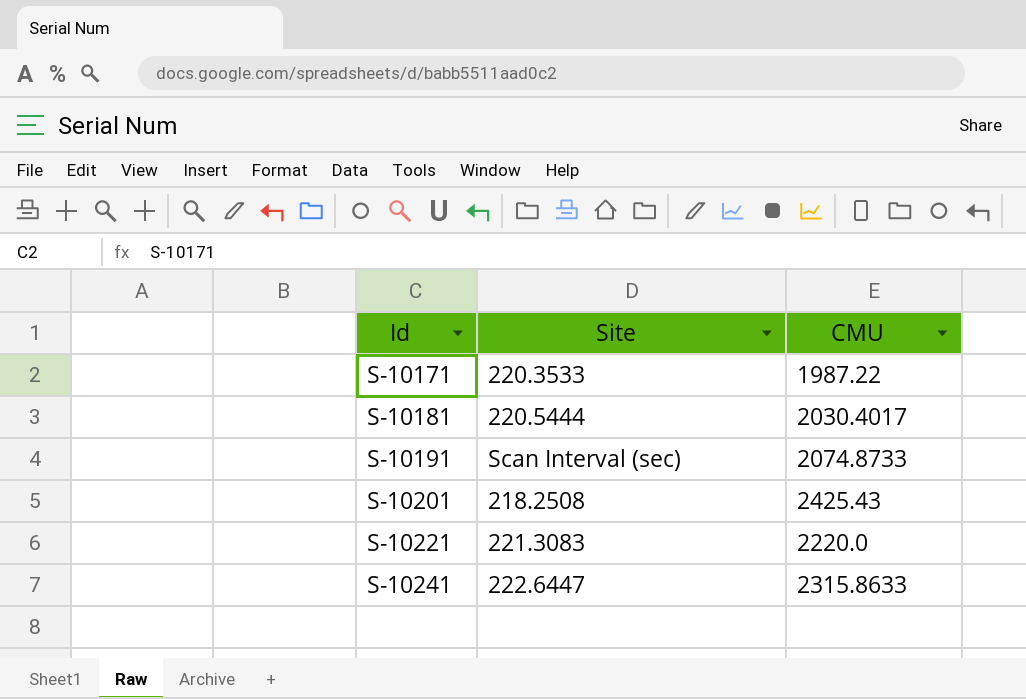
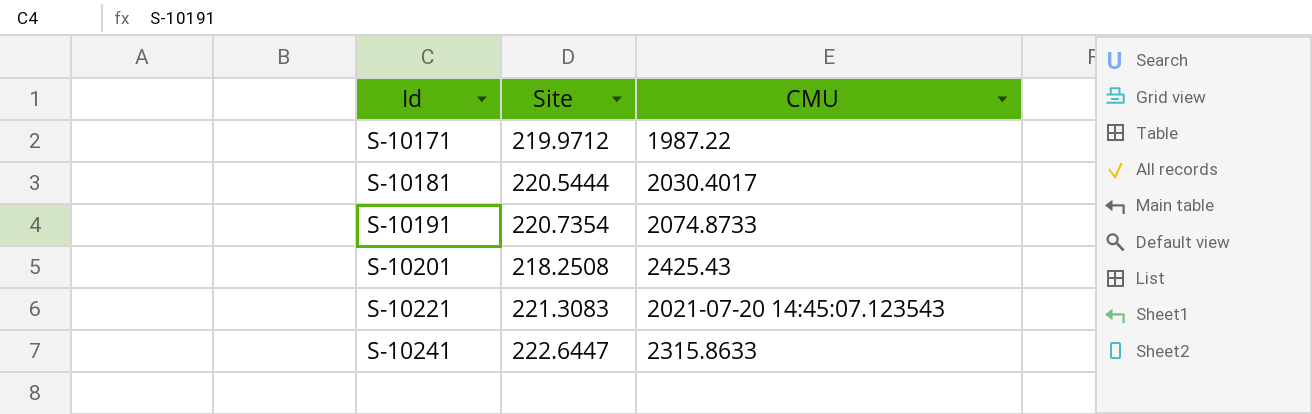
S-10171 | Site: 220.3533 -> 219.9712
S-10191 | Site: Scan Interval (sec) -> 220.7354
S-10221 | CMU: 2220.0 -> 2021-07-20 14:45:07.123543

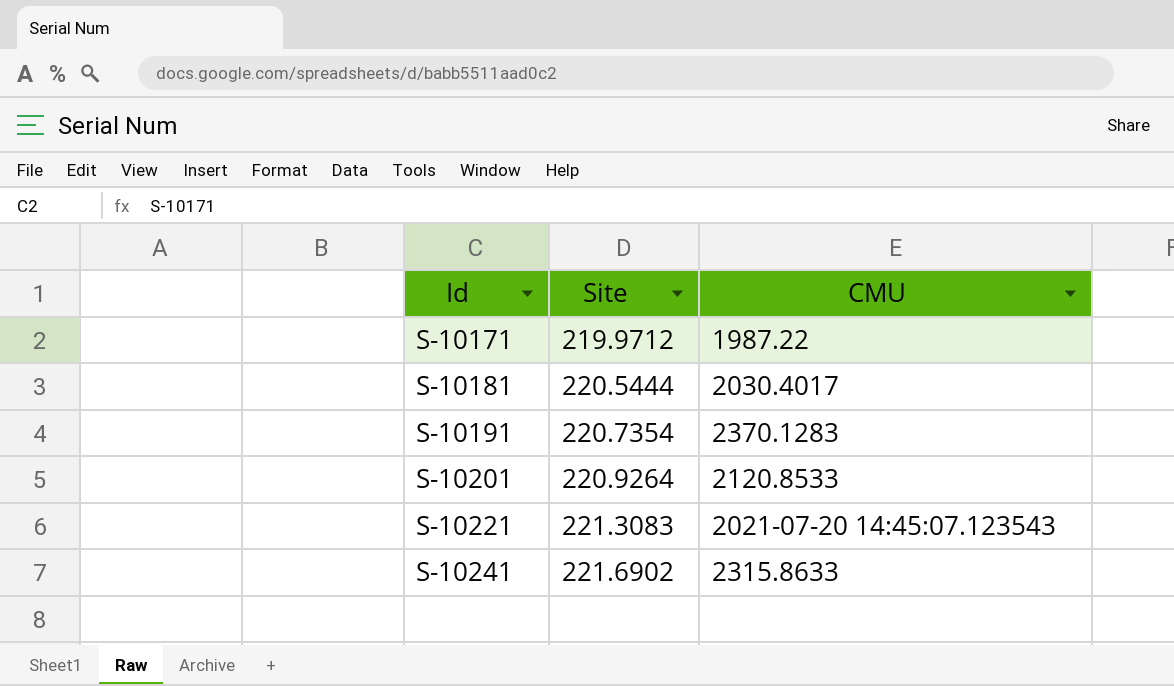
S-10191 | CMU: 2074.8733 -> 2370.1283
S-10201 | Site: 218.2508 -> 220.9264
S-10201 | CMU: 2425.43 -> 2120.8533
S-10241 | Site: 222.6447 -> 221.6902

